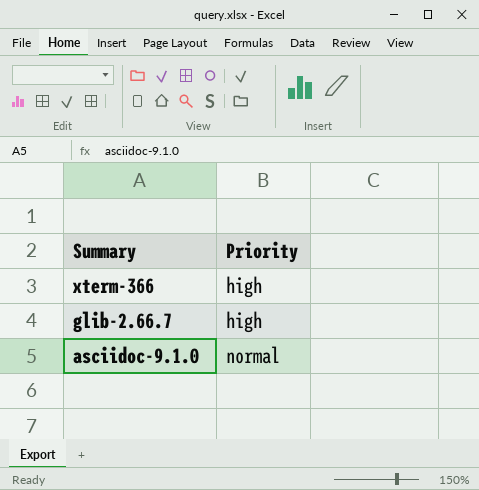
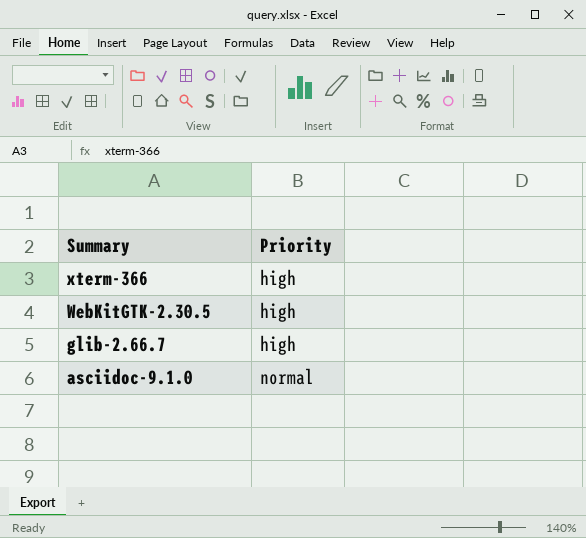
row WebKitGTK-2.30.5: none -> high

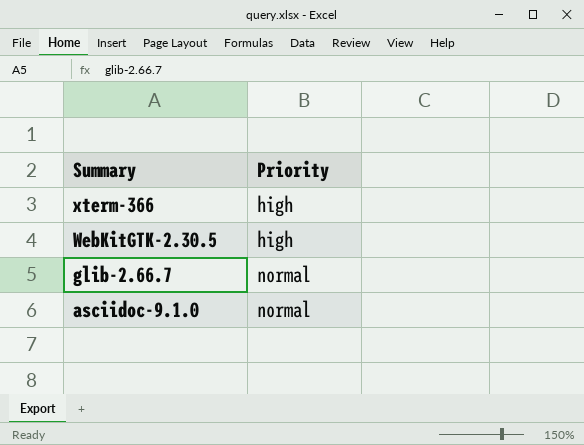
glib-2.66.7 | Priority: high -> normal

